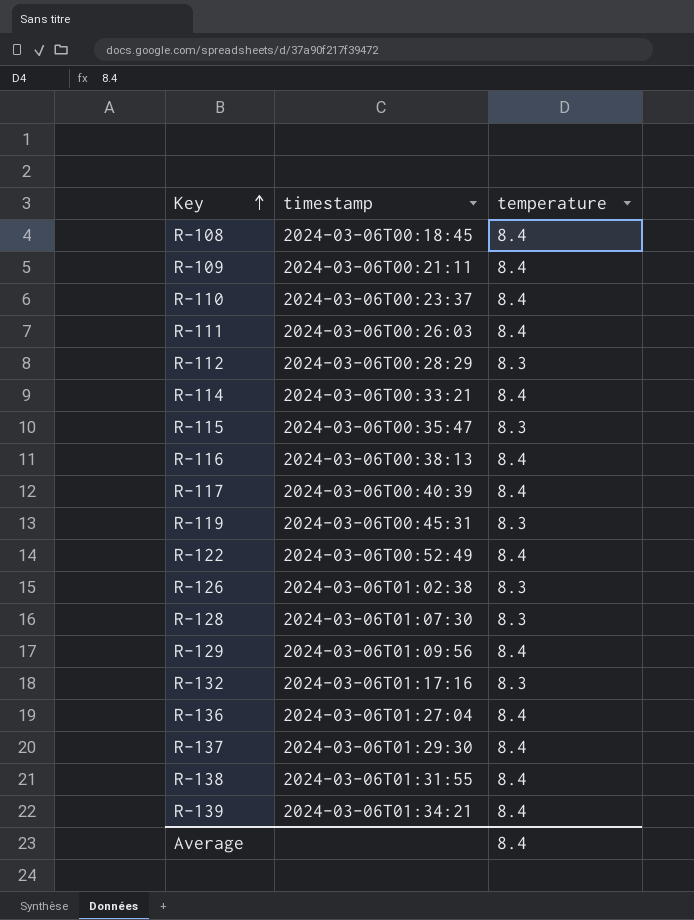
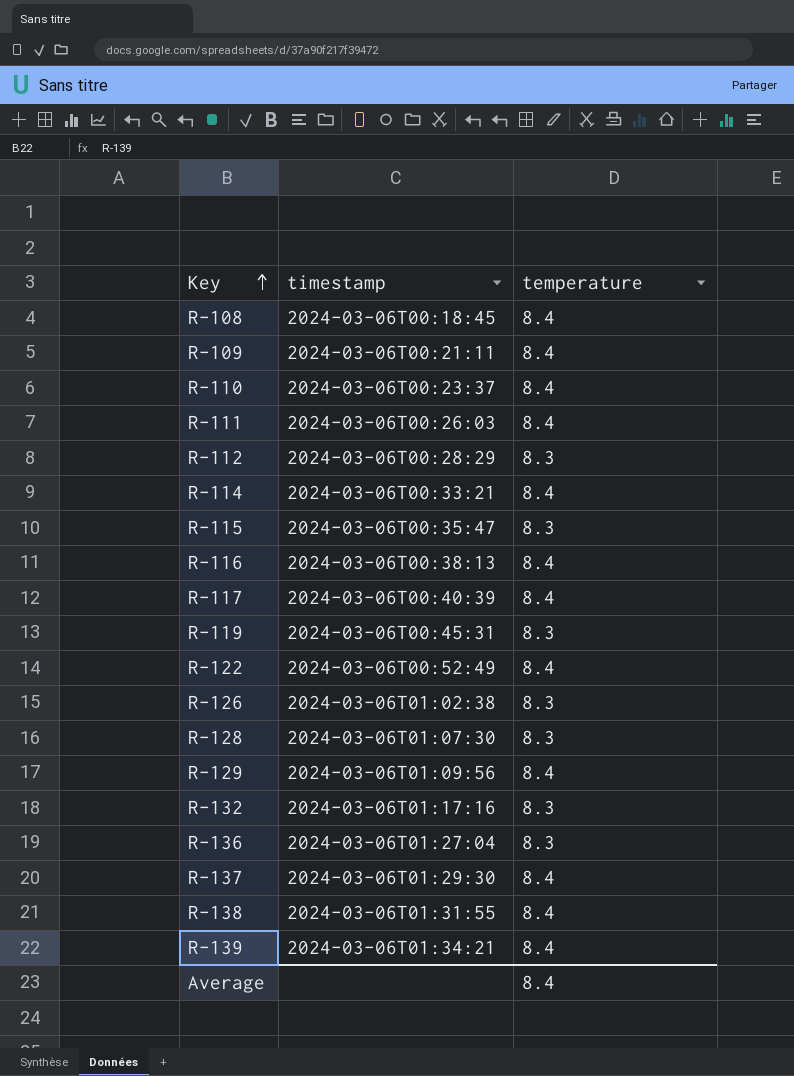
R-136 | temperature: 8.4 -> 8.3

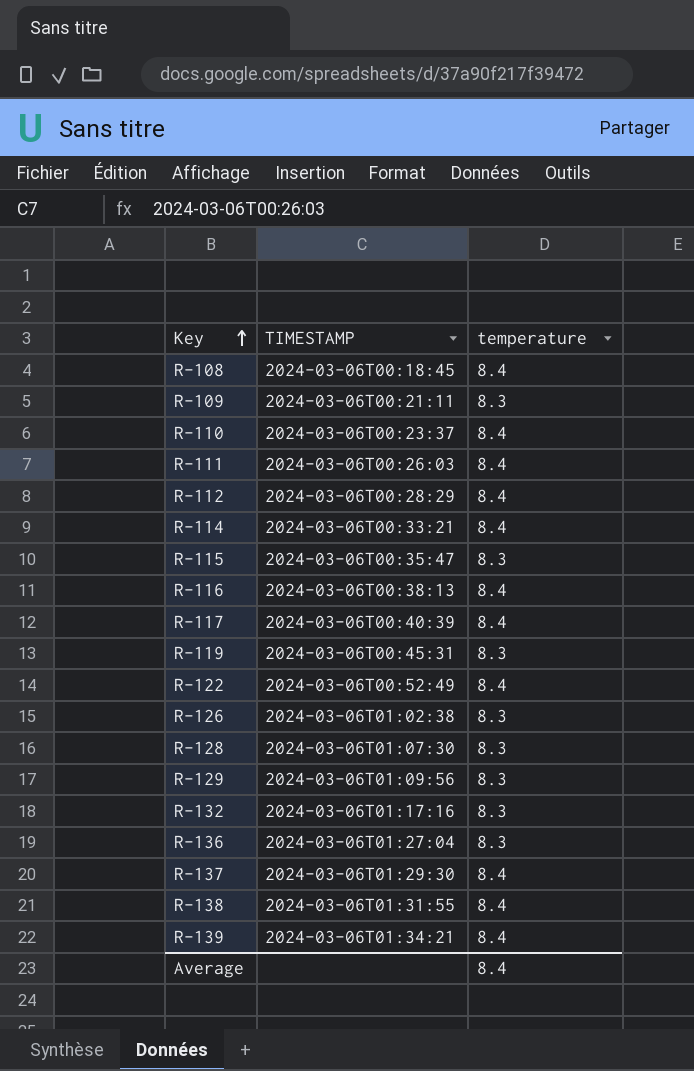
column name: timestamp -> TIMESTAMP
R-109 | temperature: 8.4 -> 8.3
R-112 | temperature: 8.3 -> 8.4
R-129 | temperature: 8.4 -> 8.3

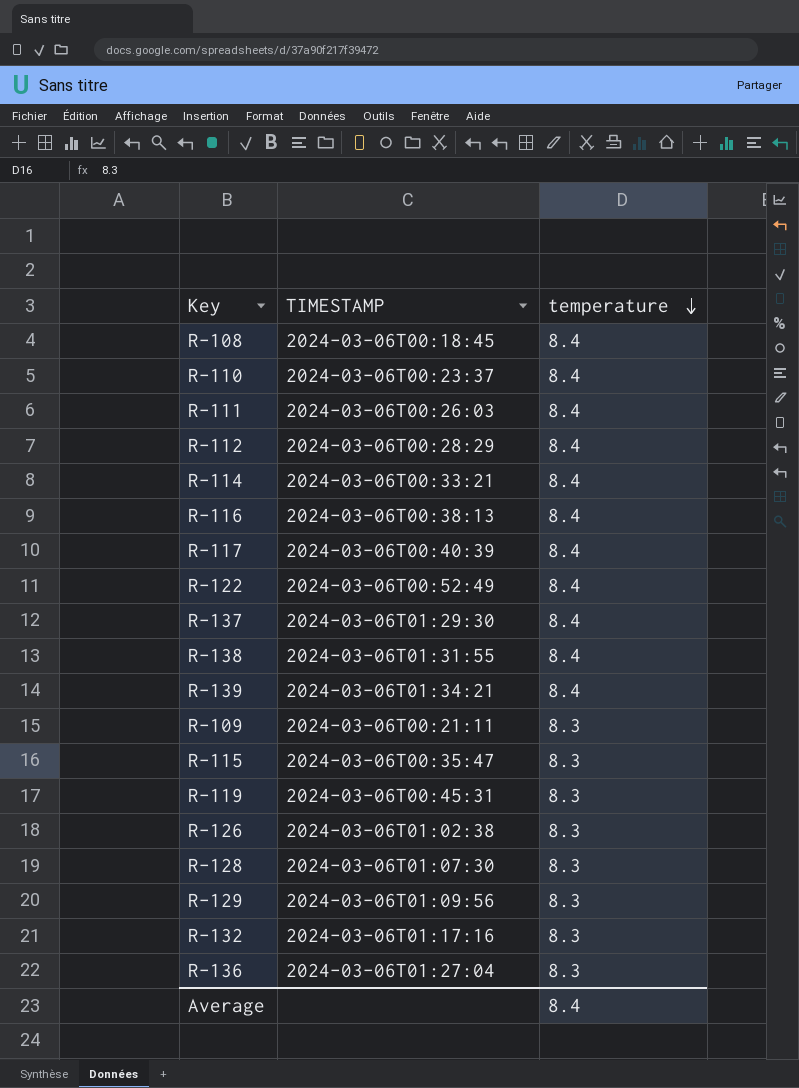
row order: Key ascending -> temperature descending

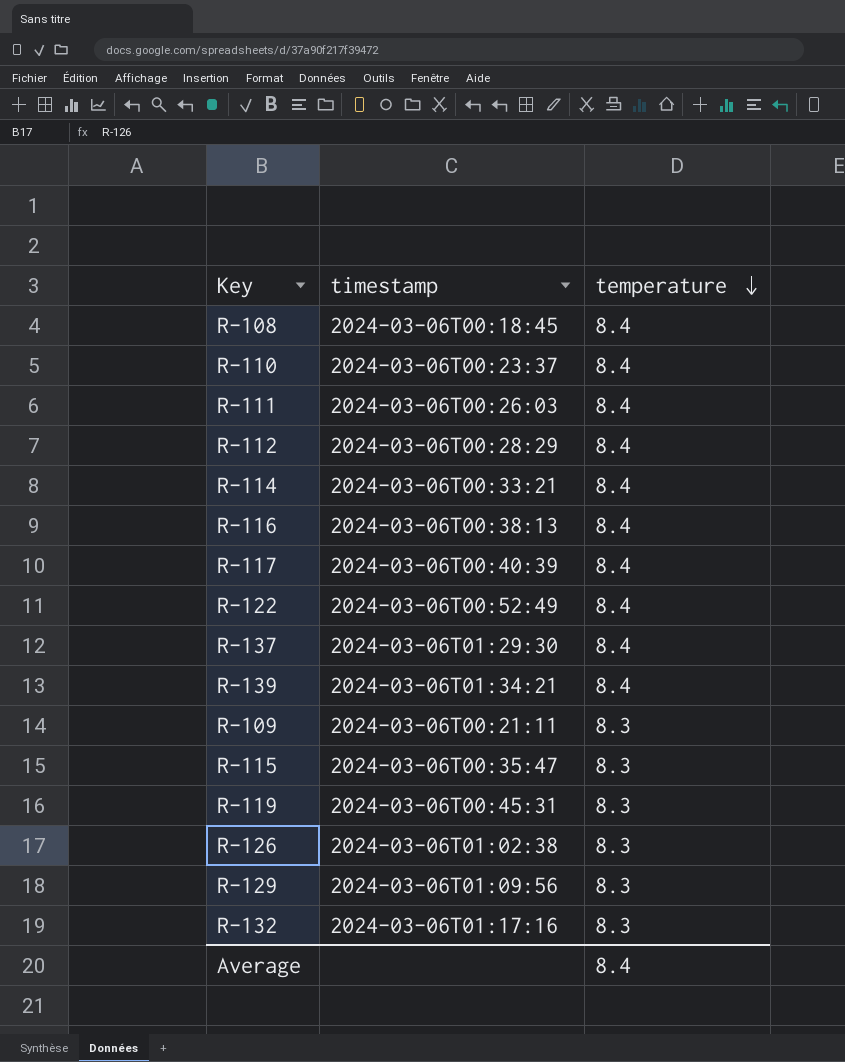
column name: TIMESTAMP -> timestamp
row R-138: 2024-03-06T01:31:55 | 8.4 -> none
row R-128: 2024-03-06T01:07:30 | 8.3 -> none
row R-136: 2024-03-06T01:27:04 | 8.3 -> none

